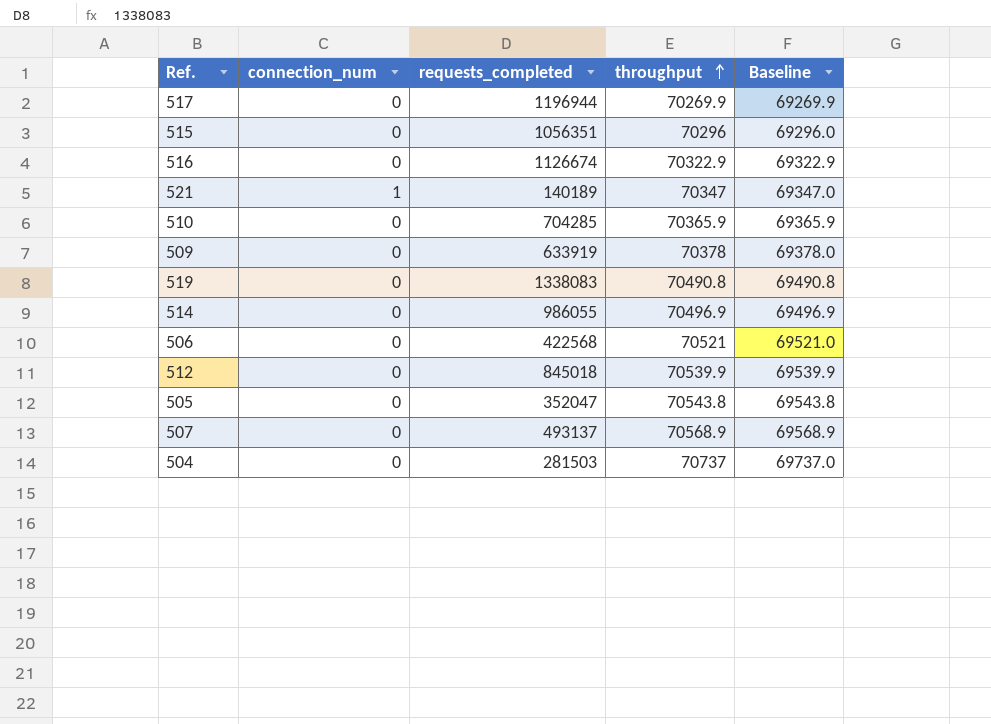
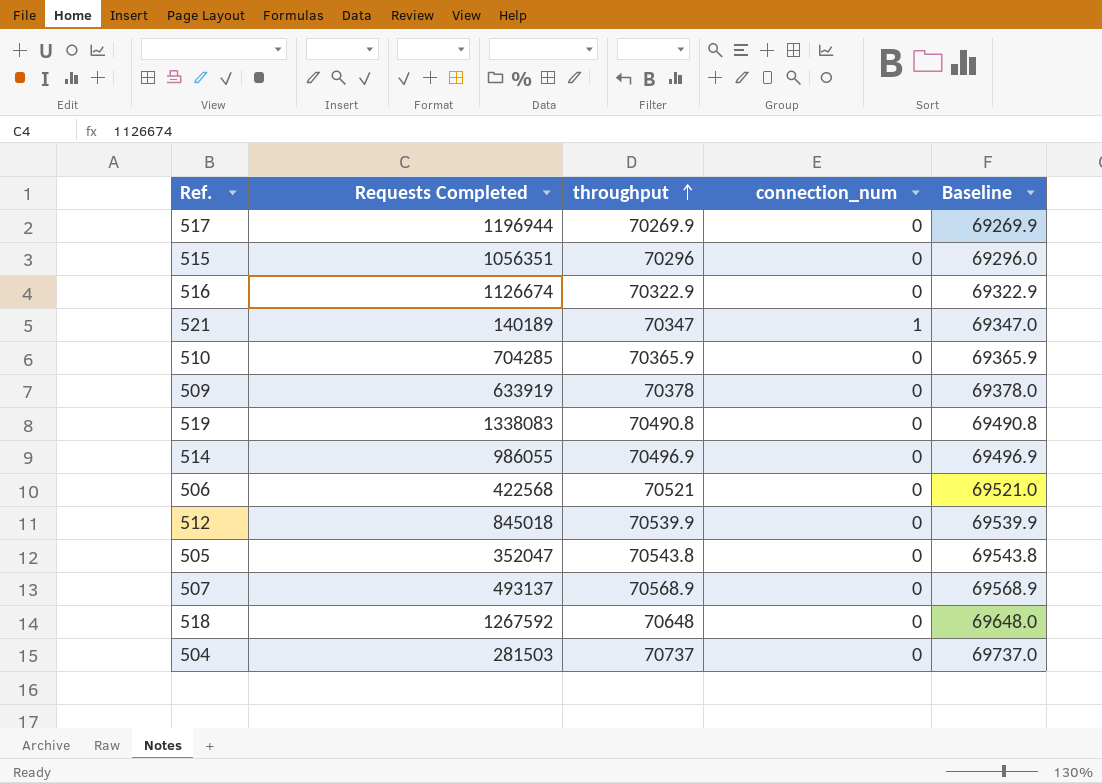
column name: requests_completed -> Requests Completed
column connection_num | position: 2 -> 4
row 518: none -> 1267592 | 70648 | 0 | 69648.0

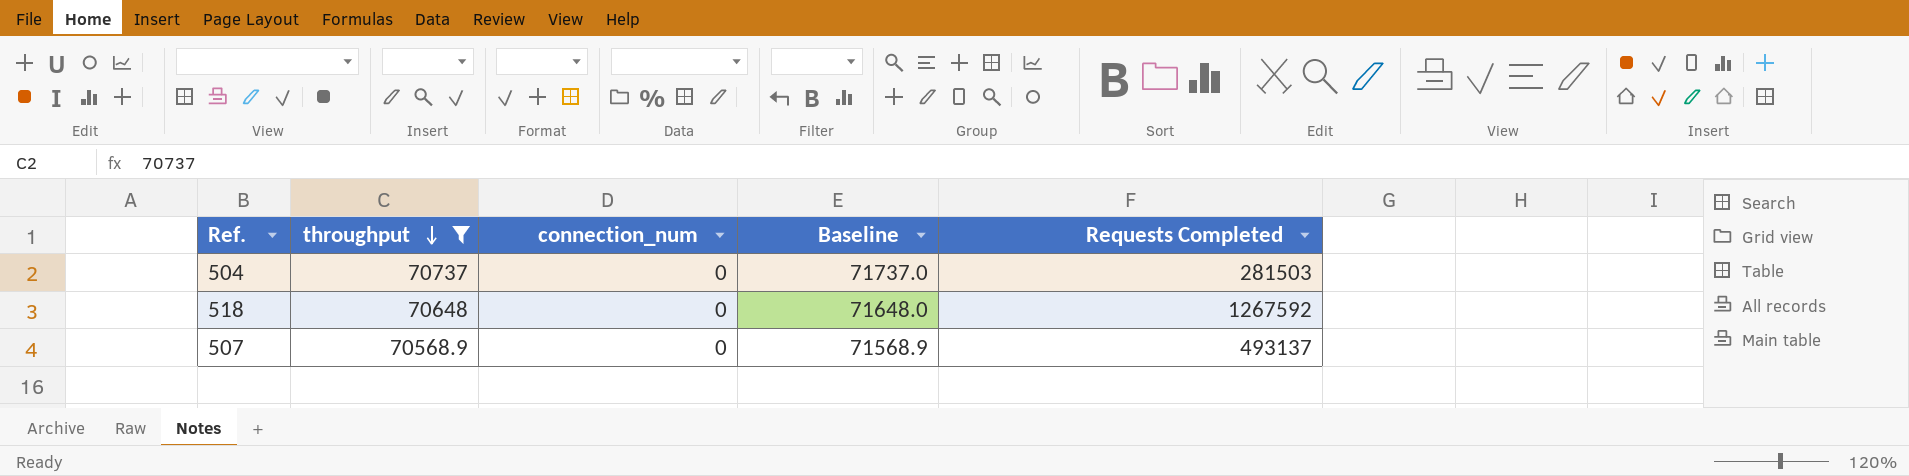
filter: none -> throughput >= 70568.9
row order: throughput ascending -> throughput descending
column Baseline | formula: [throughput] - 1000 -> [throughput] + 1000
column Requests Completed | position: 2 -> 5

